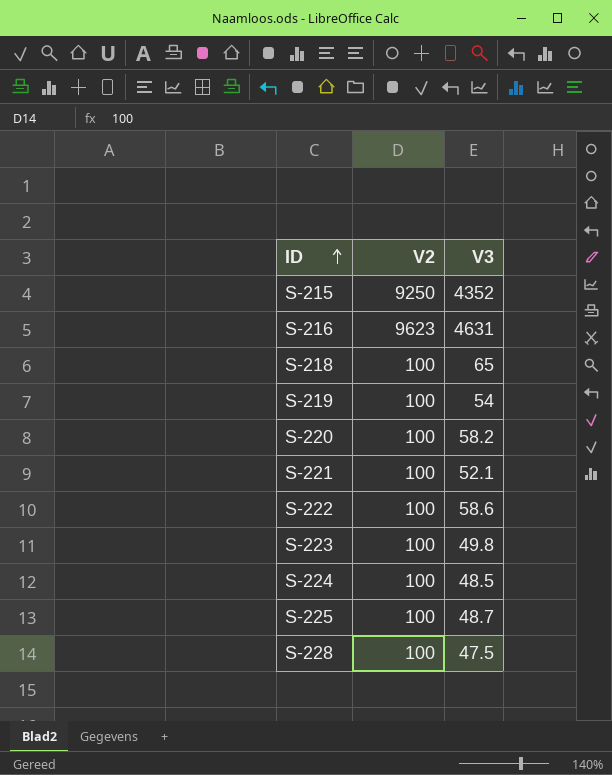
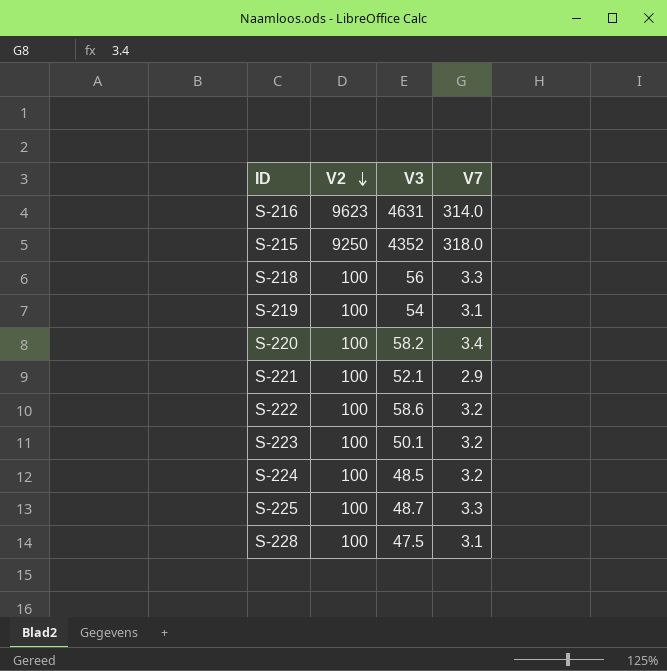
row order: ID ascending -> V2 descending
column V7 | position: none -> 4
S-218 | V3: 65 -> 56
S-223 | V3: 49.8 -> 50.1

